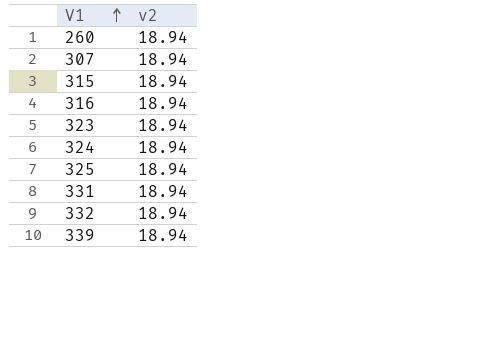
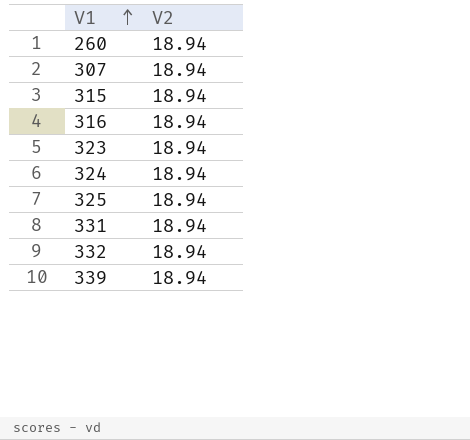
column name: v2 -> V2

